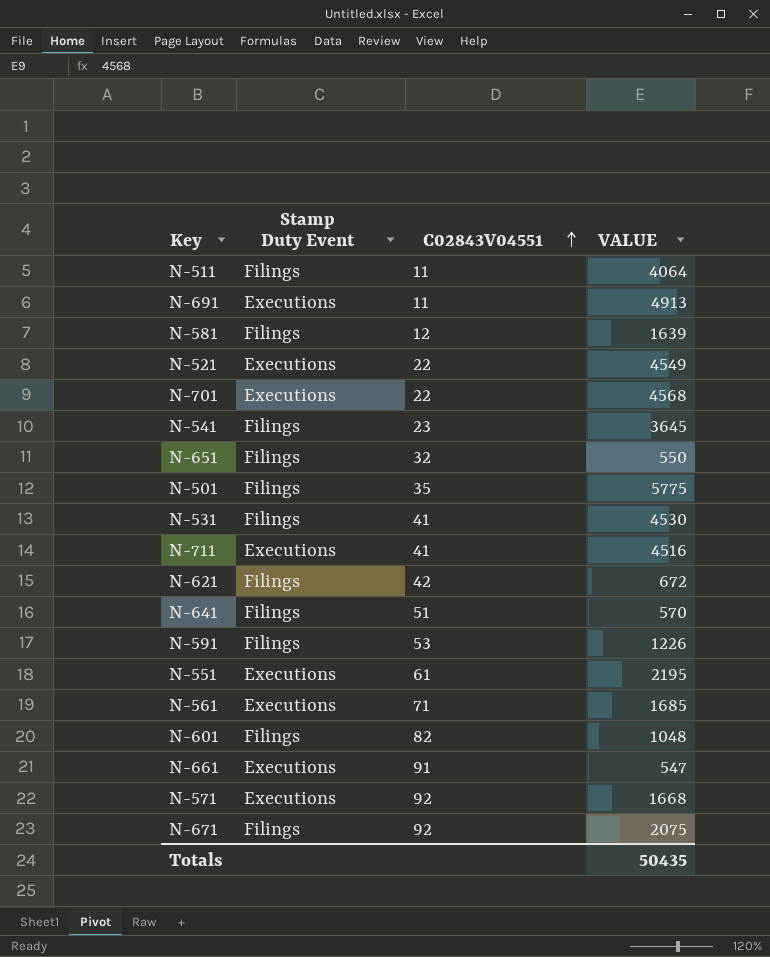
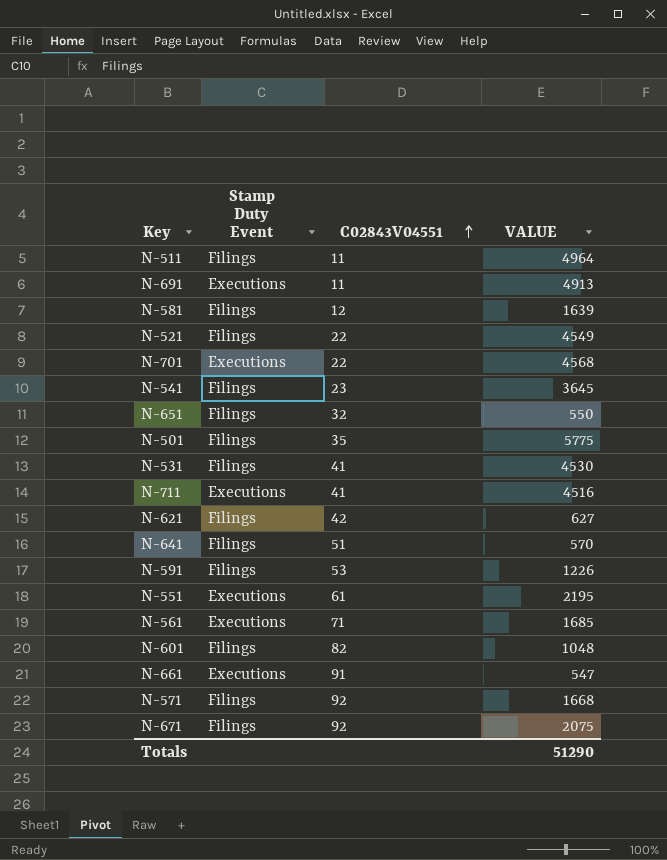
N-511 | VALUE: 4064 -> 4964
N-521 | Stamp Duty Event: Executions -> Filings
N-621 | VALUE: 672 -> 627
N-571 | Stamp Duty Event: Executions -> Filings
Totals | VALUE: 50435 -> 51290

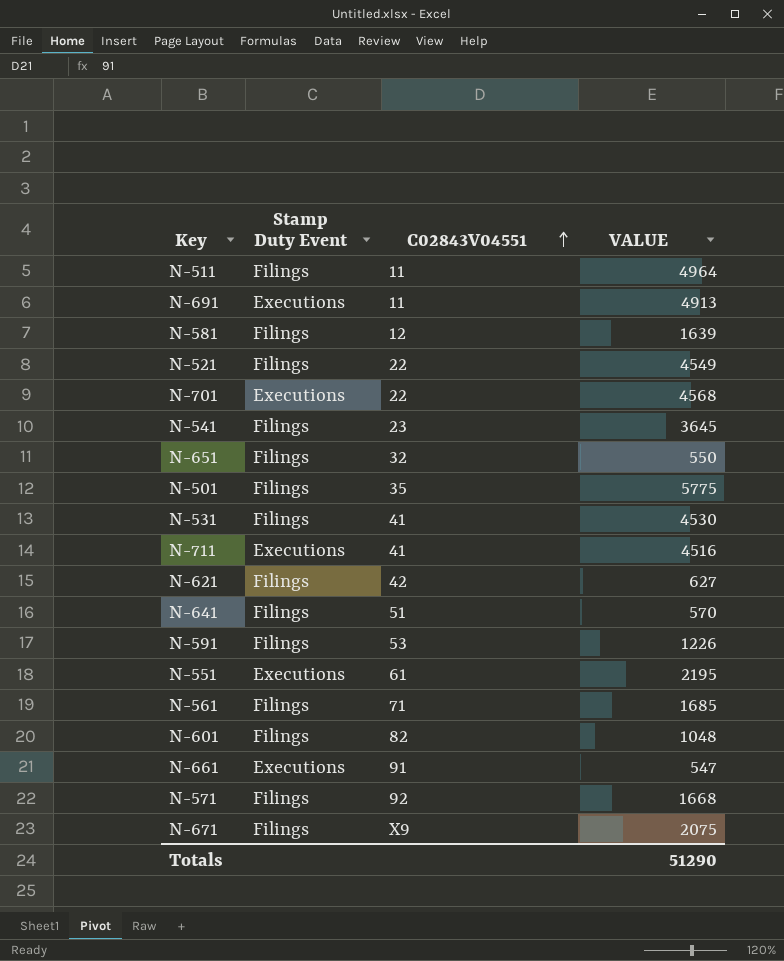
N-561 | Stamp Duty Event: Executions -> Filings
N-671 | C02843V04551: 92 -> X9

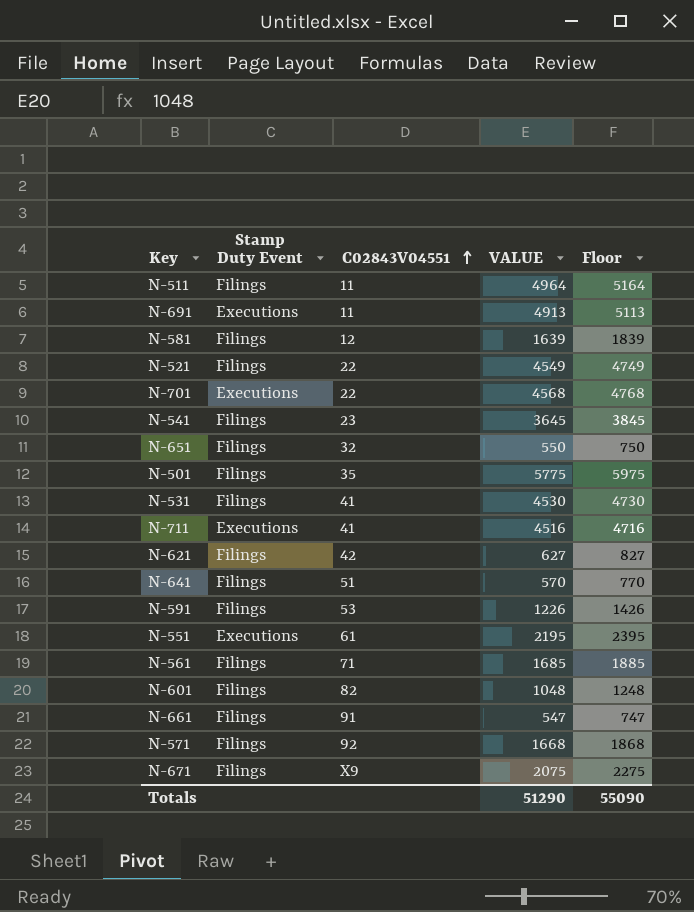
column Floor | formula: none -> [VALUE] + 200
N-661 | Stamp Duty Event: Executions -> Filings

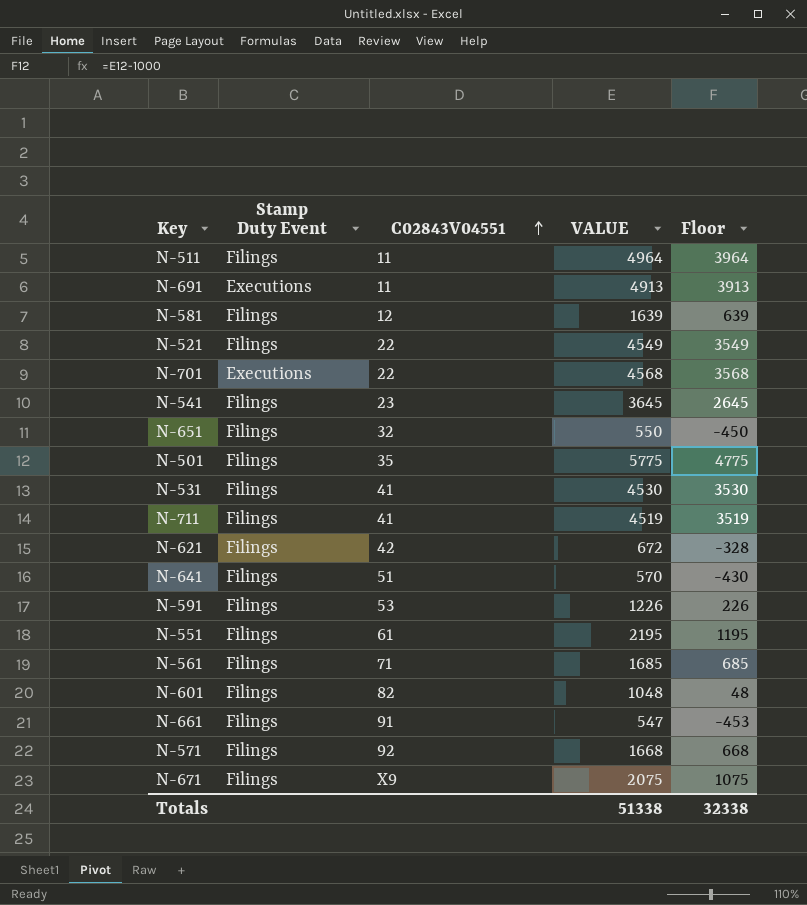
column Floor | formula: [VALUE] + 200 -> [VALUE] - 1000
N-711 | Stamp Duty Event: Executions -> Filings
N-711 | VALUE: 4516 -> 4519
N-621 | VALUE: 627 -> 672
N-551 | Stamp Duty Event: Executions -> Filings
Totals | VALUE: 51290 -> 51338
Totals | Floor: 55090 -> 32338

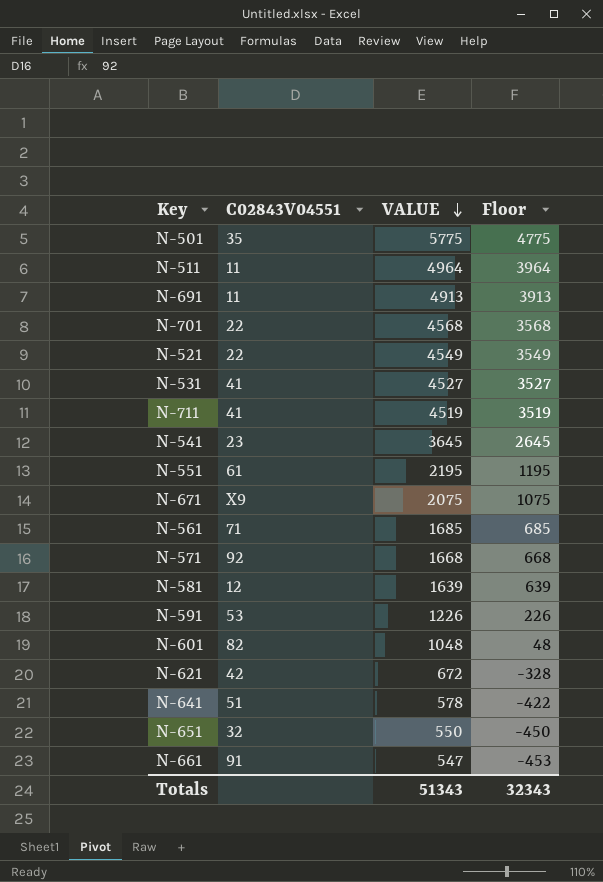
row order: C02843V04551 ascending -> VALUE descending
column Stamp Duty Event | position: 2 -> none
N-531 | VALUE: 4530 -> 4527
N-531 | Floor: 3530 -> 3527
N-641 | VALUE: 570 -> 578
N-641 | Floor: -430 -> -422
Totals | VALUE: 51338 -> 51343
Totals | Floor: 32338 -> 32343

